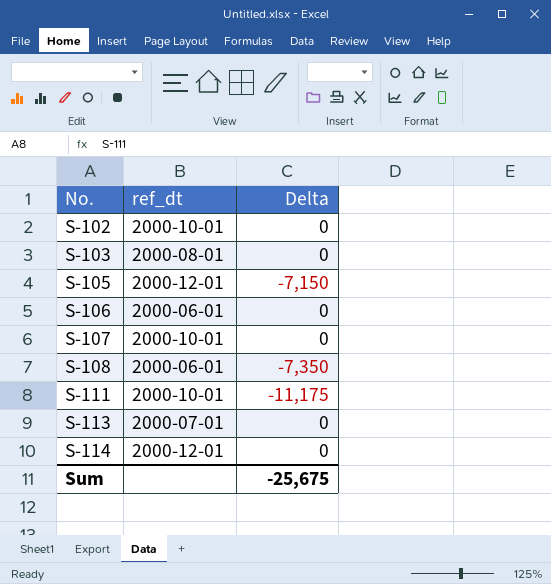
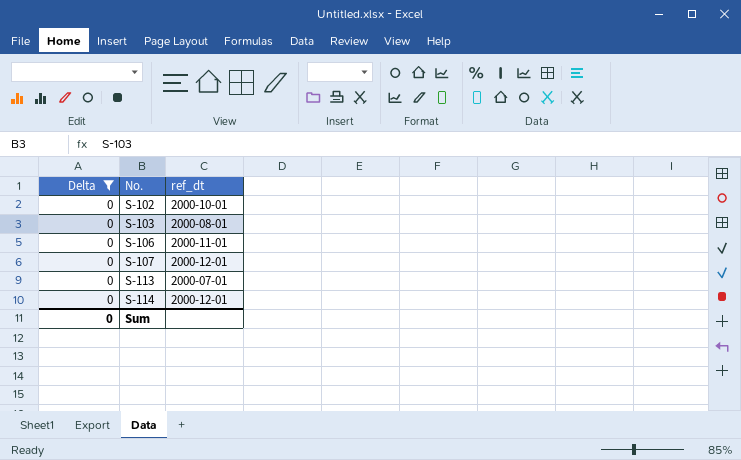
filter: none -> Delta = 0
column Delta | position: 3 -> 1
S-106 | ref_dt: 2000-06-01 -> 2000-11-01
S-107 | ref_dt: 2000-10-01 -> 2000-12-01
Sum | Delta: -25,675 -> 0

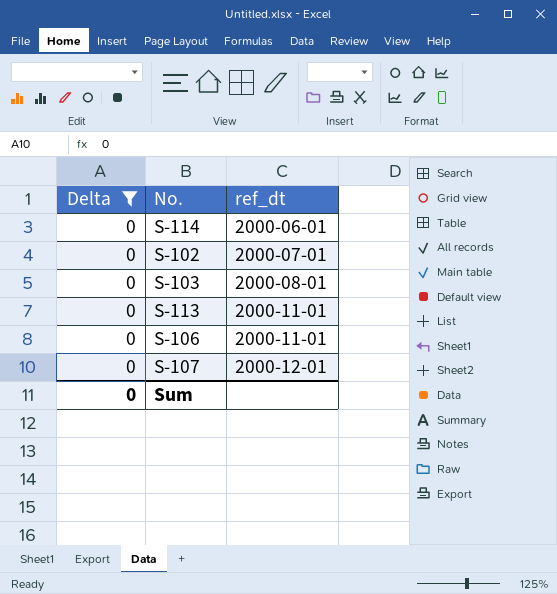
row order: No. ascending -> ref_dt ascending
S-114 | ref_dt: 2000-12-01 -> 2000-06-01
S-102 | ref_dt: 2000-10-01 -> 2000-07-01
S-113 | ref_dt: 2000-07-01 -> 2000-11-01

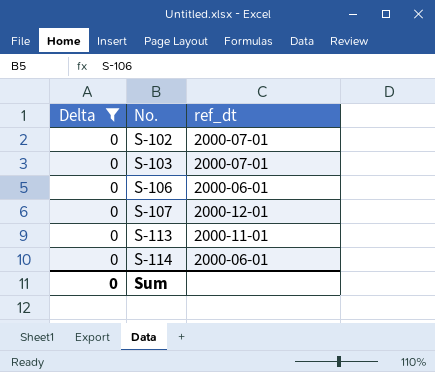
row order: ref_dt ascending -> No. ascending
S-103 | ref_dt: 2000-08-01 -> 2000-07-01
S-106 | ref_dt: 2000-11-01 -> 2000-06-01

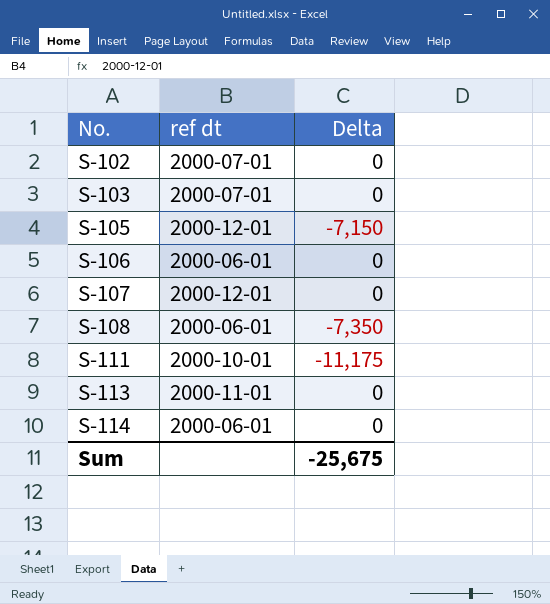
filter: Delta = 0 -> none
column name: ref_dt -> ref dt
column Delta | position: 1 -> 3
Sum | Delta: 0 -> -25,675

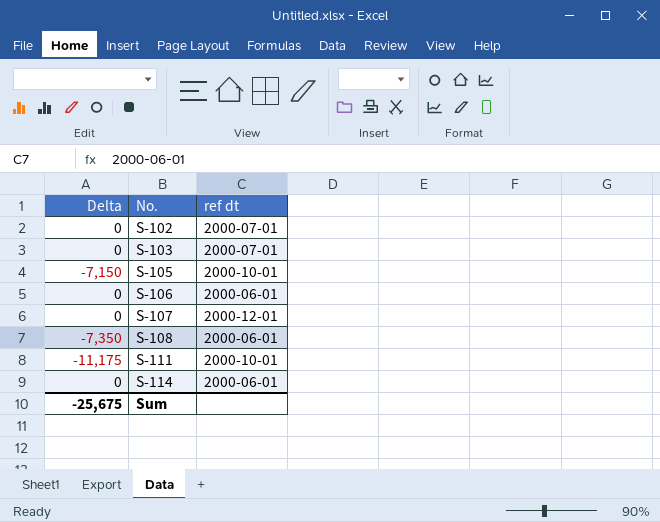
column Delta | position: 3 -> 1
row S-113: 2000-11-01 | 0 -> none
S-105 | ref dt: 2000-12-01 -> 2000-10-01

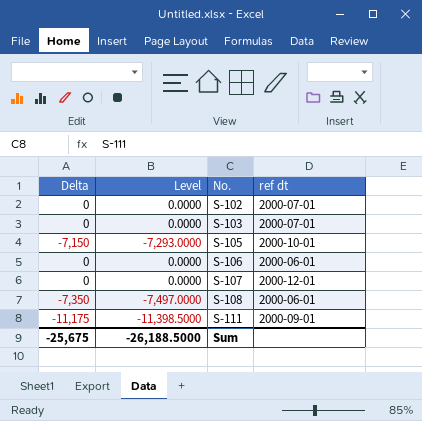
column Level | formula: none -> [Delta] * 1.02
row S-114: 0 | 2000-06-01 -> none
S-111 | ref dt: 2000-10-01 -> 2000-09-01

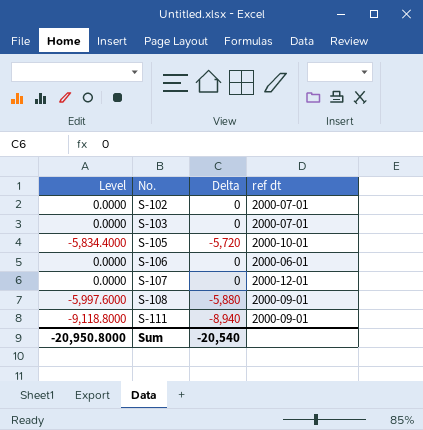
column Delta | position: 1 -> 3
S-105 | Level: -7,293.0000 -> -5,834.4000
S-105 | Delta: -7,150 -> -5,720
S-108 | Level: -7,497.0000 -> -5,997.6000
S-108 | Delta: -7,350 -> -5,880
S-108 | ref dt: 2000-06-01 -> 2000-09-01
S-111 | Level: -11,398.5000 -> -9,118.8000
S-111 | Delta: -11,175 -> -8,940
Sum | Level: -26,188.5000 -> -20,950.8000
Sum | Delta: -25,675 -> -20,540

